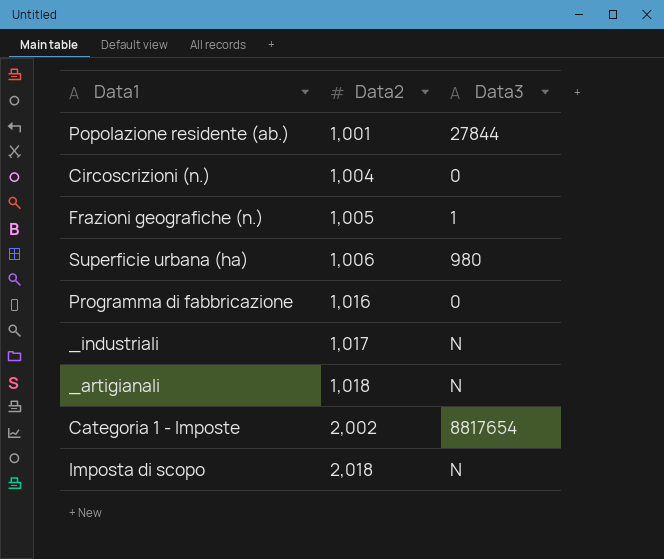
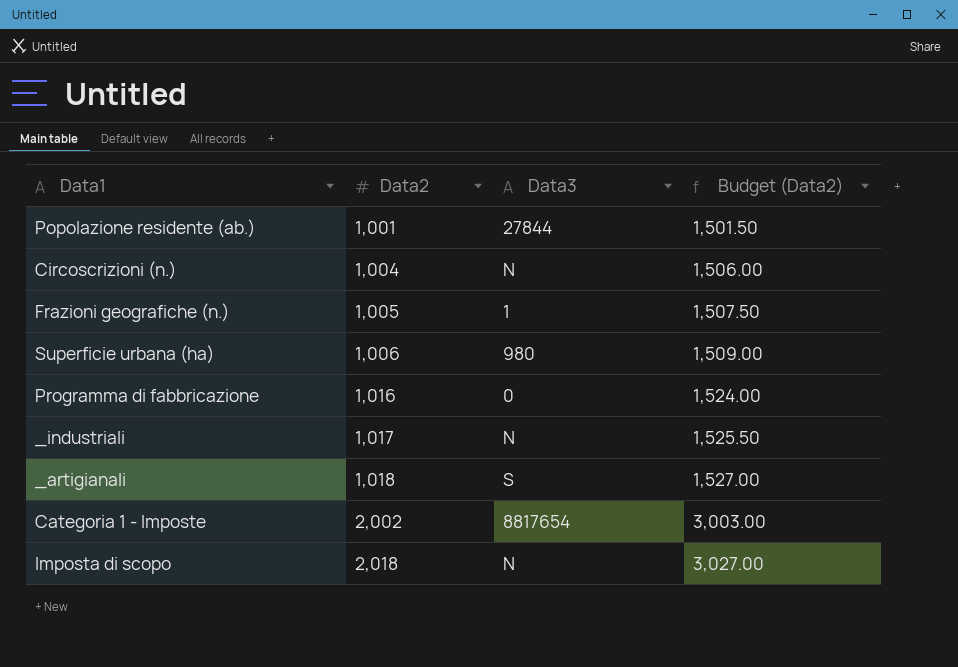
column Budget (Data2) | formula: none -> [Data2] * 1.5
Circoscrizioni (n.) | Data3: 0 -> N
_artigianali | Data3: N -> S

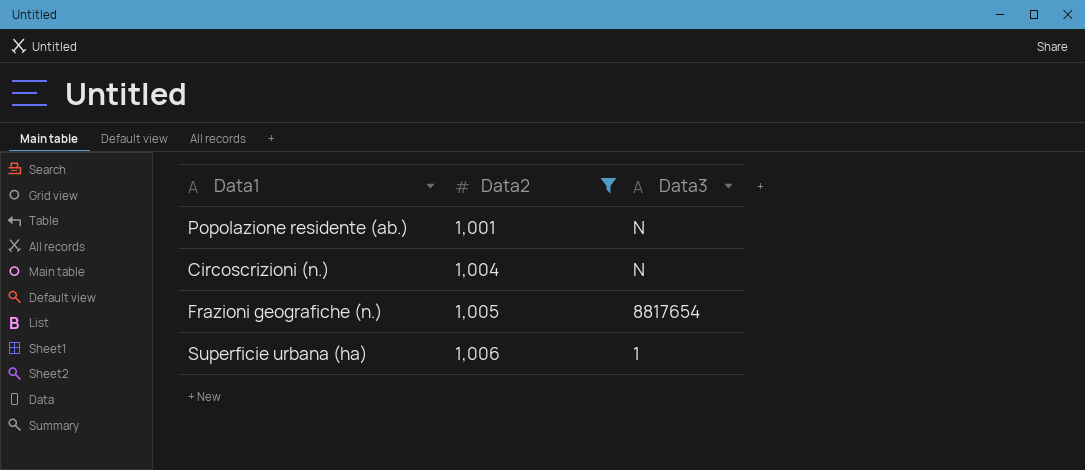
filter: none -> Data2 <= 1,006
column Budget (Data2) | formula: [Data2] * 1.5 -> none
Popolazione residente (ab.) | Data3: 27844 -> N
Frazioni geografiche (n.) | Data3: 1 -> 8817654
Superficie urbana (ha) | Data3: 980 -> 1

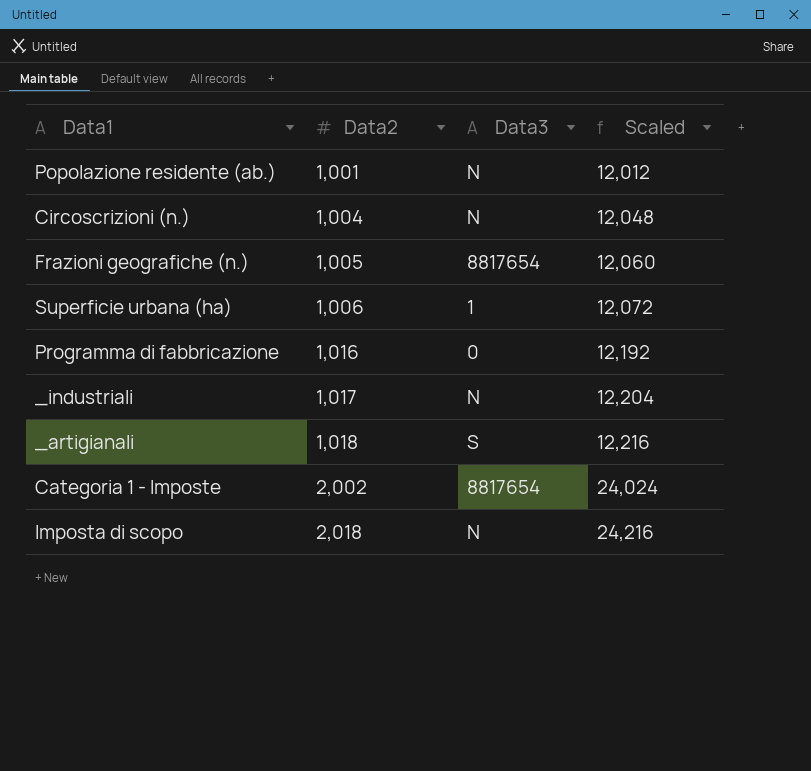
filter: Data2 <= 1,006 -> none
column Scaled | formula: none -> [Data2] * 12

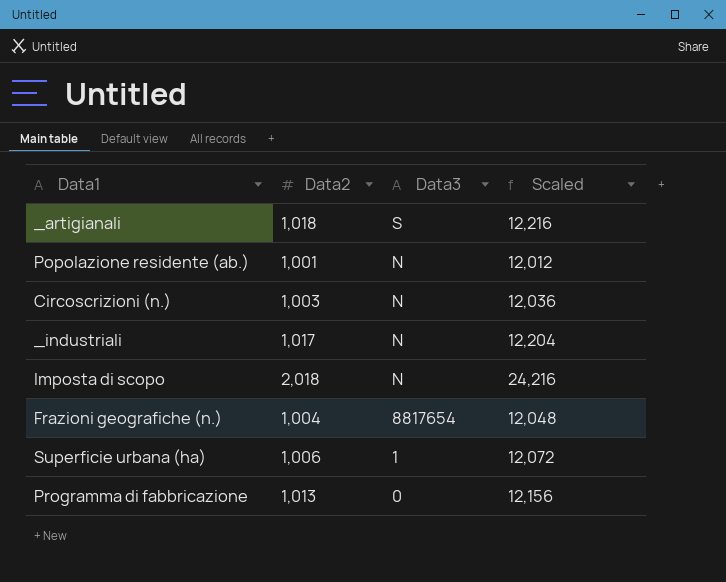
row order: Data2 ascending -> Data3 descending
row Categoria 1 - Imposte: 2,002 | 8817654 | 24,024 -> none
Circoscrizioni (n.) | Data2: 1,004 -> 1,003
Circoscrizioni (n.) | Scaled: 12,048 -> 12,036
Frazioni geografiche (n.) | Data2: 1,005 -> 1,004
Frazioni geografiche (n.) | Scaled: 12,060 -> 12,048
Programma di fabbricazione | Data2: 1,016 -> 1,013
Programma di fabbricazione | Scaled: 12,192 -> 12,156

